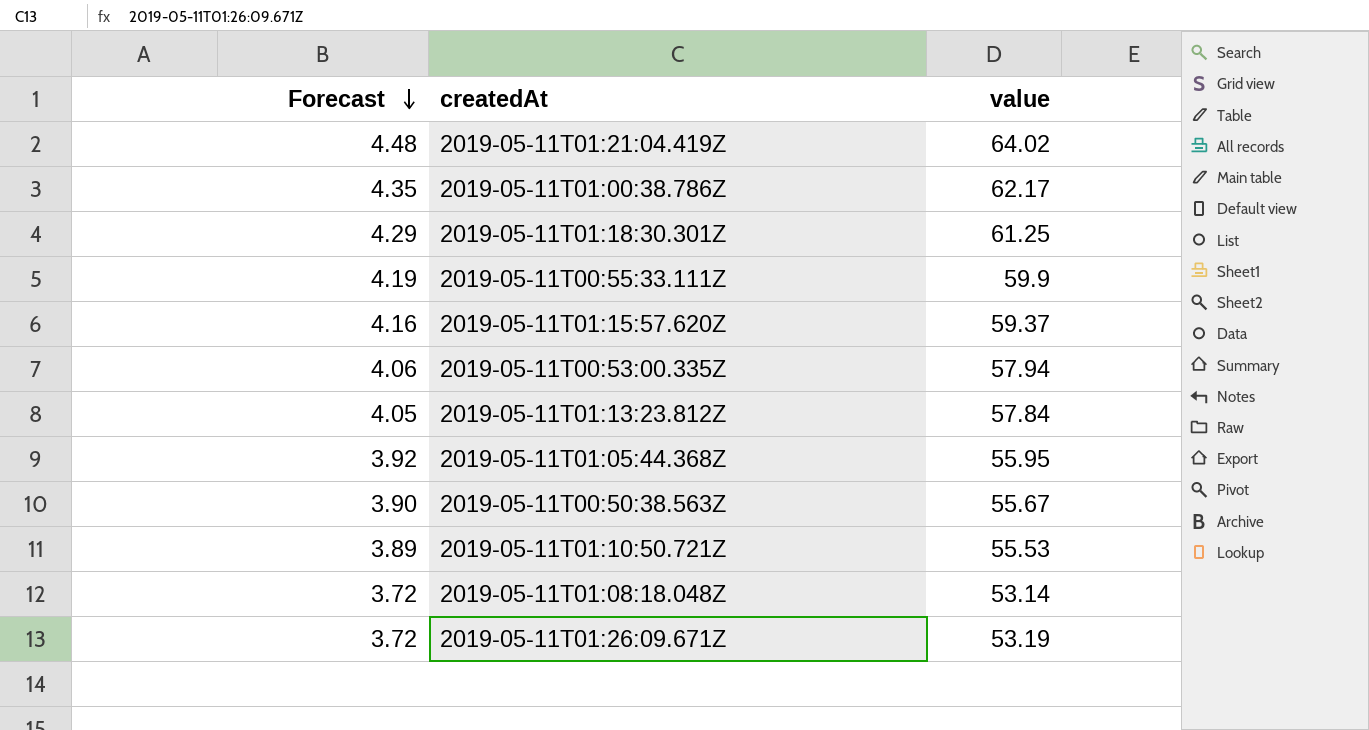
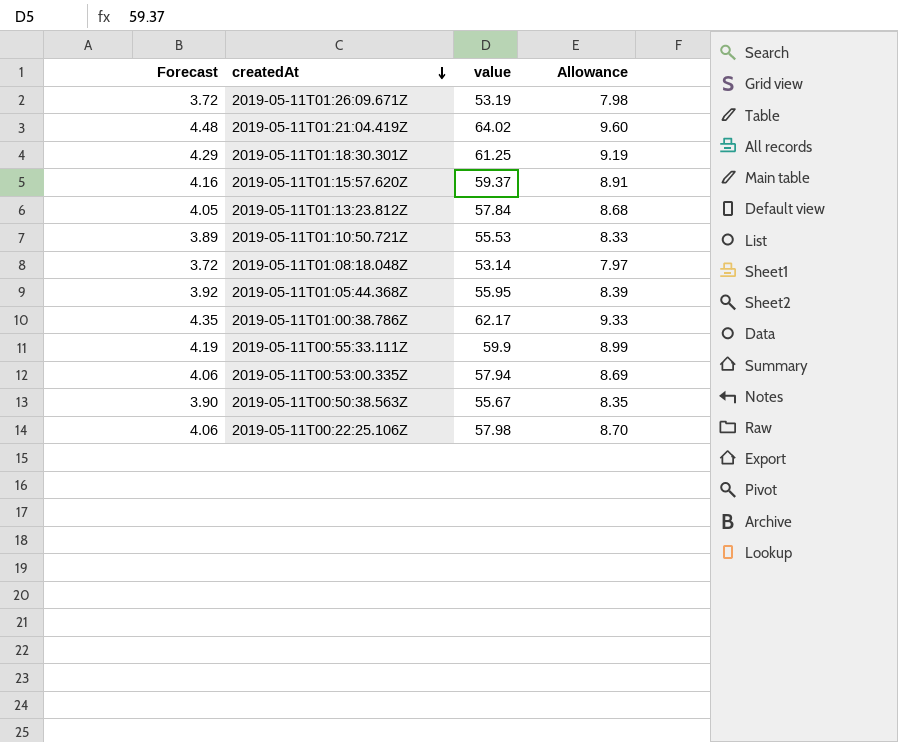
row order: Forecast descending -> createdAt descending
column Allowance | formula: none -> [value] * 0.15
row 2019-05-11T00:22:25.106Z: none -> 4.06 | 57.98 | 8.70

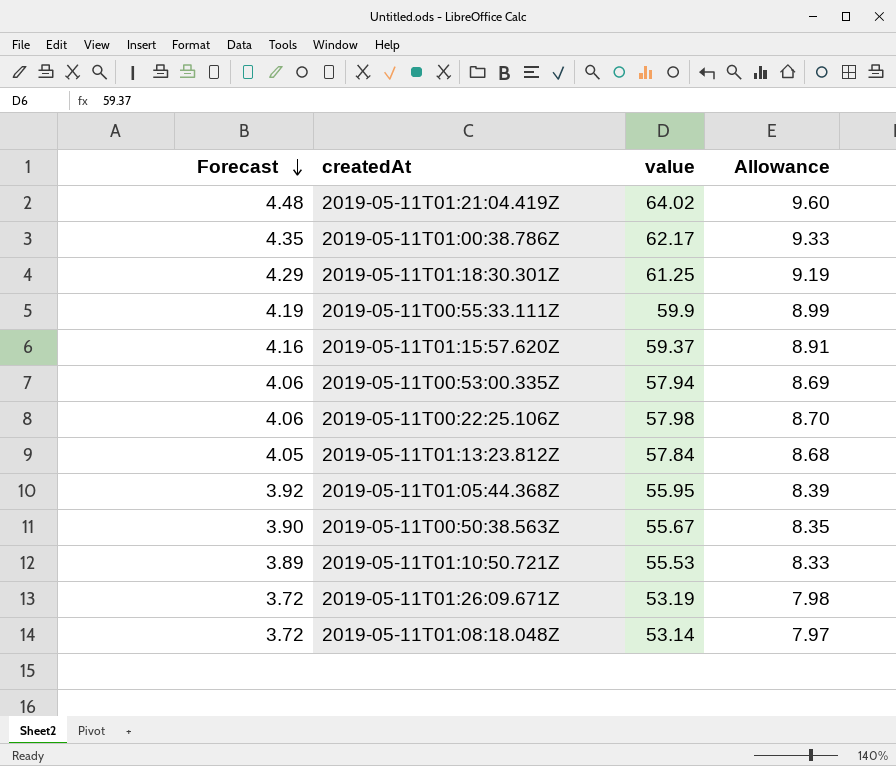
row order: createdAt descending -> Forecast descending

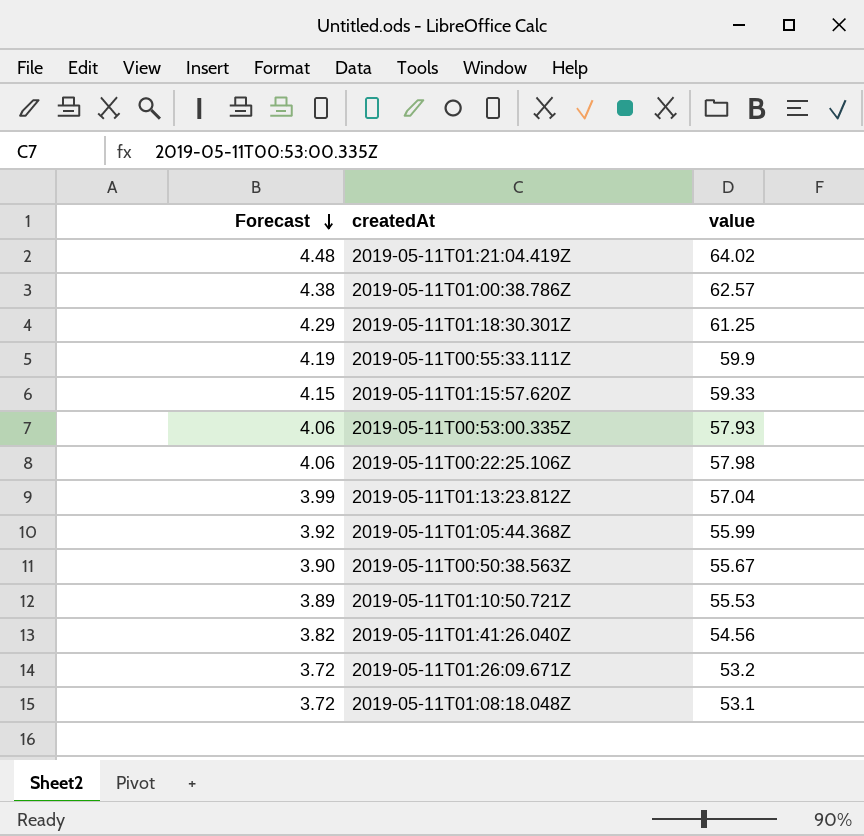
column Allowance | formula: [value] * 0.15 -> none
2019-05-11T01:00:38.786Z | Forecast: 4.35 -> 4.38
2019-05-11T01:00:38.786Z | value: 62.17 -> 62.57
2019-05-11T01:15:57.620Z | Forecast: 4.16 -> 4.15
2019-05-11T01:15:57.620Z | value: 59.37 -> 59.33
2019-05-11T00:53:00.335Z | value: 57.94 -> 57.93
2019-05-11T01:13:23.812Z | Forecast: 4.05 -> 3.99
2019-05-11T01:13:23.812Z | value: 57.84 -> 57.04
2019-05-11T01:05:44.368Z | value: 55.95 -> 55.99
row 2019-05-11T01:41:26.040Z: none -> 3.82 | 54.56
2019-05-11T01:26:09.671Z | value: 53.19 -> 53.2
2019-05-11T01:08:18.048Z | value: 53.14 -> 53.1

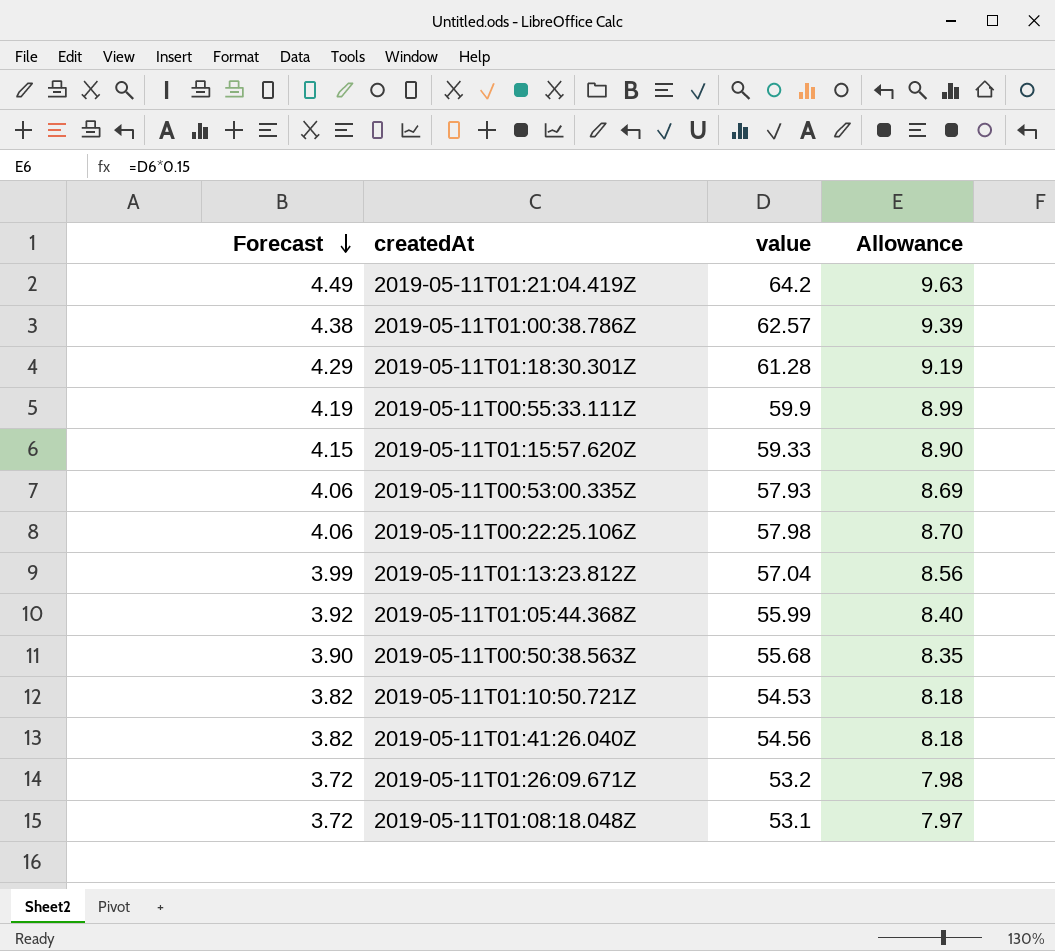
column Allowance | formula: none -> [value] * 0.15
2019-05-11T01:21:04.419Z | Forecast: 4.48 -> 4.49
2019-05-11T01:21:04.419Z | value: 64.02 -> 64.2
2019-05-11T01:18:30.301Z | value: 61.25 -> 61.28
2019-05-11T00:50:38.563Z | value: 55.67 -> 55.68
2019-05-11T01:10:50.721Z | Forecast: 3.89 -> 3.82
2019-05-11T01:10:50.721Z | value: 55.53 -> 54.53

